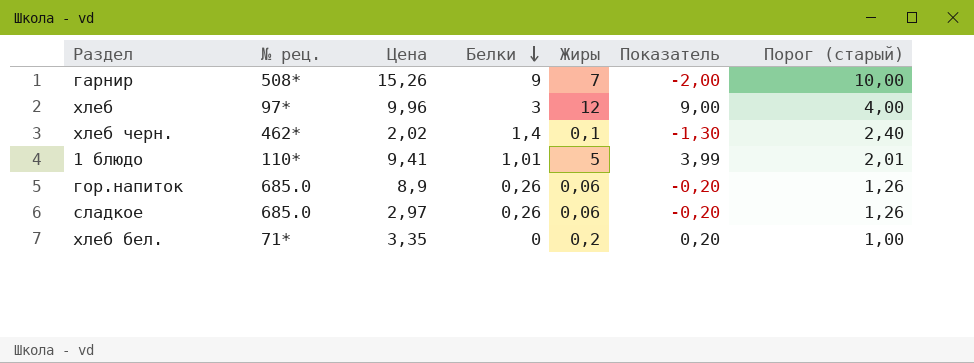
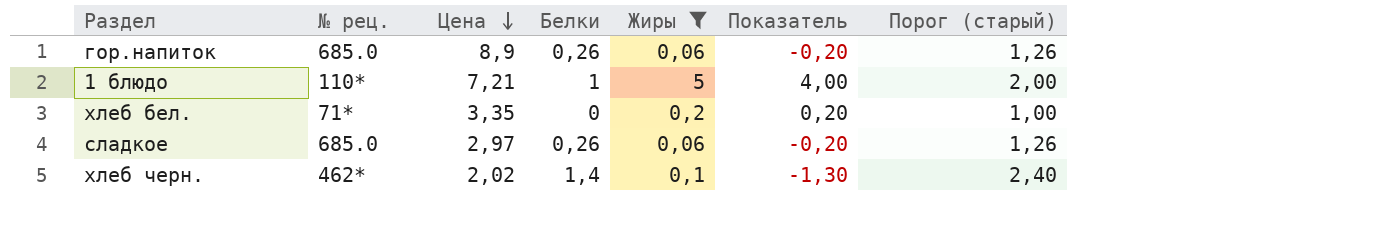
filter: none -> Жиры <= 5
row order: Белки descending -> Цена descending
1 блюдо | Цена: 9,41 -> 7,21
1 блюдо | Белки: 1,01 -> 1
1 блюдо | Показатель: 3,99 -> 4,00
1 блюдо | Порог (старый): 2,01 -> 2,00

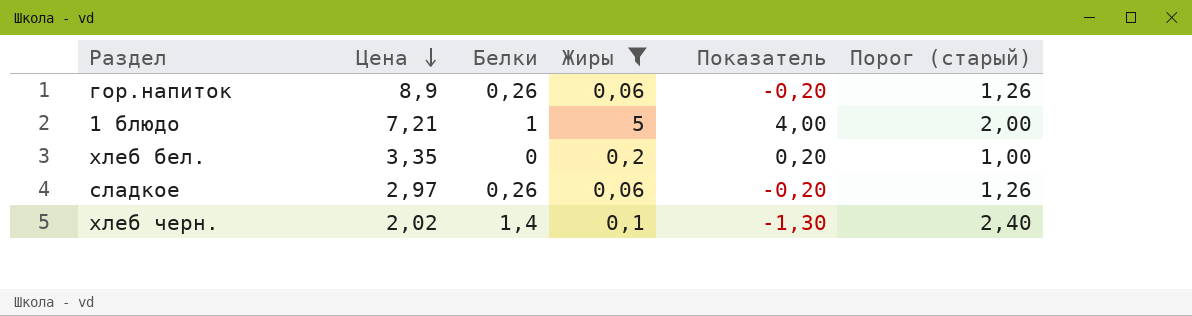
column № рец. | position: 2 -> none

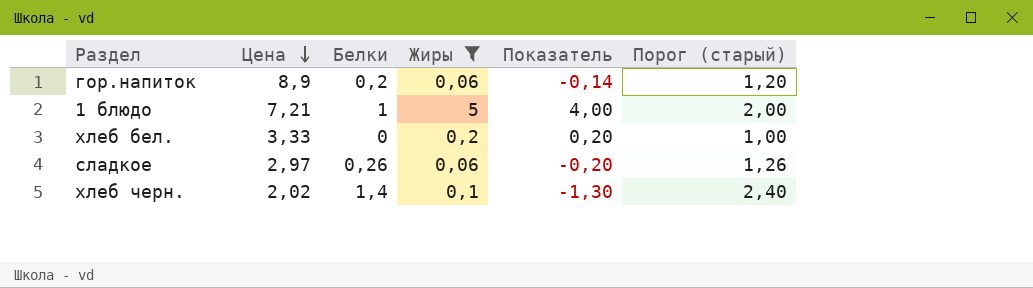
гор.напиток | Белки: 0,26 -> 0,2
гор.напиток | Показатель: -0,20 -> -0,14
гор.напиток | Порог (старый): 1,26 -> 1,20
хлеб бел. | Цена: 3,35 -> 3,33

